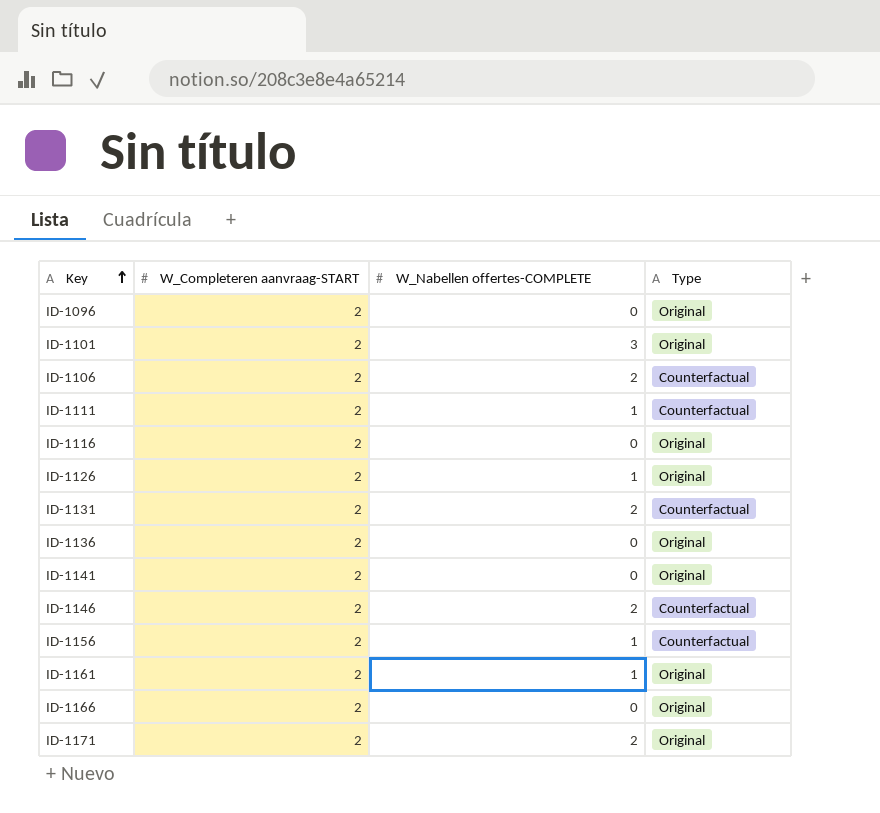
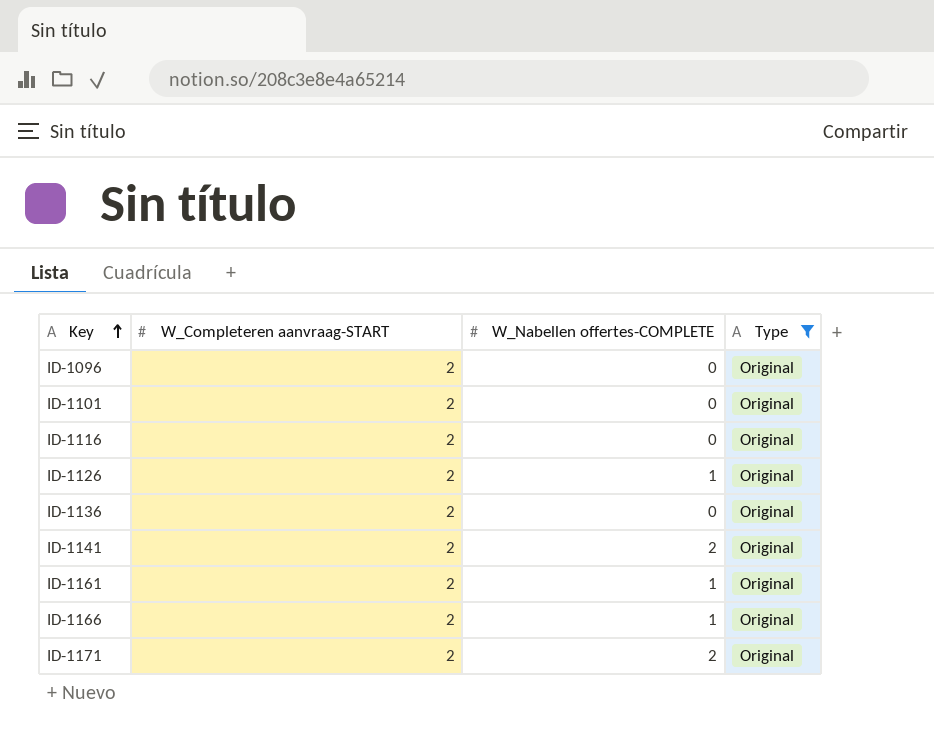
filter: none -> Type = Original
ID-1101 | W_Nabellen offertes-COMPLETE: 3 -> 0
ID-1141 | W_Nabellen offertes-COMPLETE: 0 -> 2
ID-1166 | W_Nabellen offertes-COMPLETE: 0 -> 1

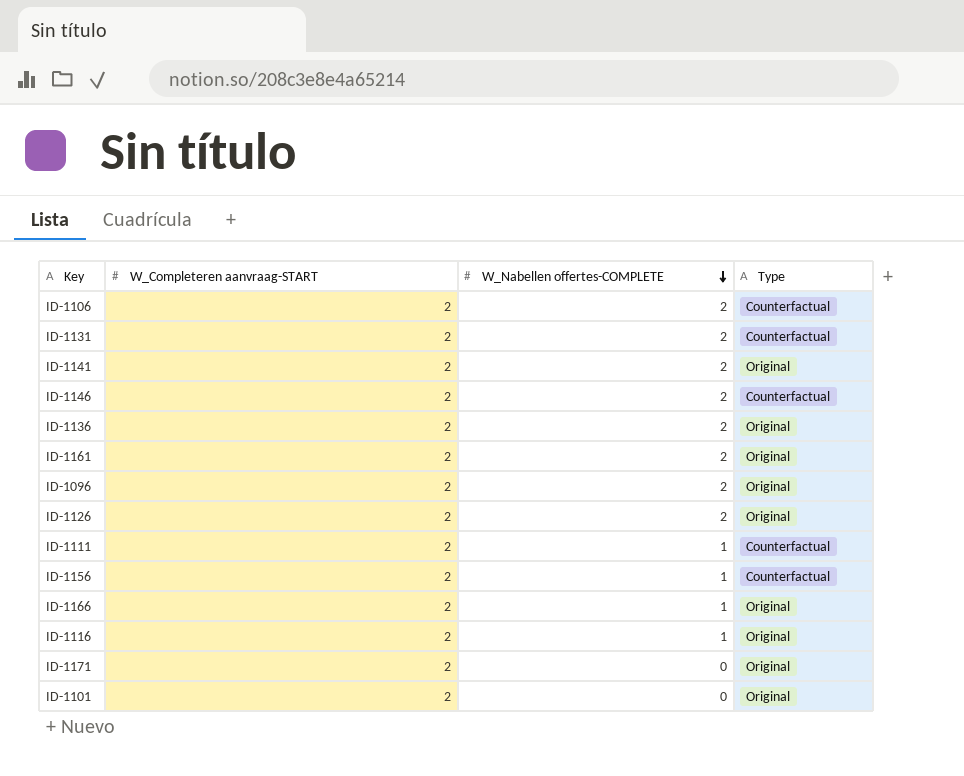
filter: Type = Original -> none
row order: Key ascending -> W_Nabellen offertes-COMPLETE descending
ID-1136 | W_Nabellen offertes-COMPLETE: 0 -> 2
ID-1161 | W_Nabellen offertes-COMPLETE: 1 -> 2
ID-1096 | W_Nabellen offertes-COMPLETE: 0 -> 2
ID-1126 | W_Nabellen offertes-COMPLETE: 1 -> 2
ID-1116 | W_Nabellen offertes-COMPLETE: 0 -> 1
ID-1171 | W_Nabellen offertes-COMPLETE: 2 -> 0

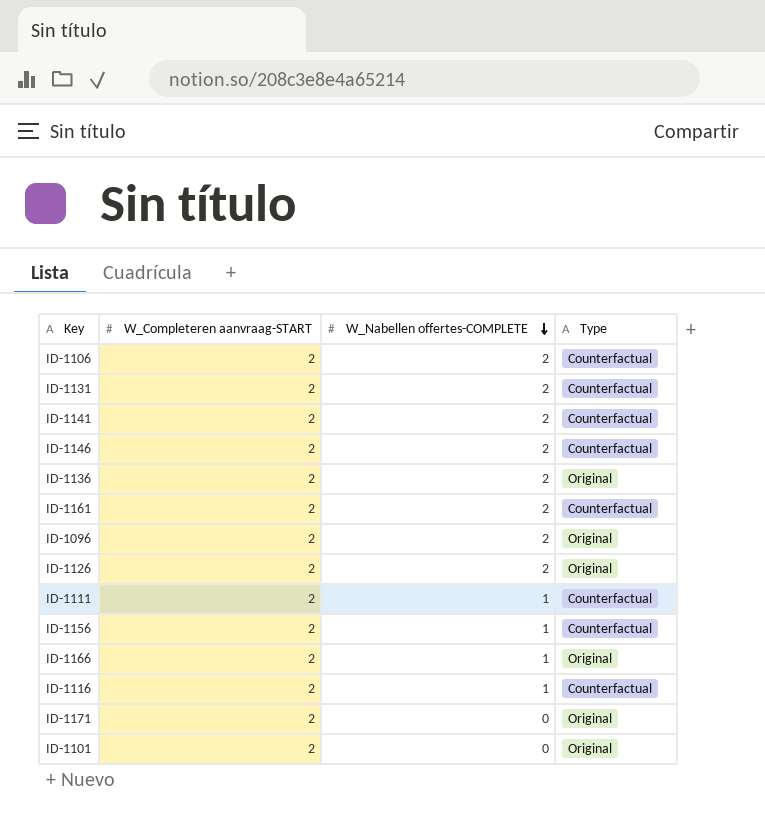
ID-1141 | Type: Original -> Counterfactual
ID-1161 | Type: Original -> Counterfactual
ID-1116 | Type: Original -> Counterfactual

